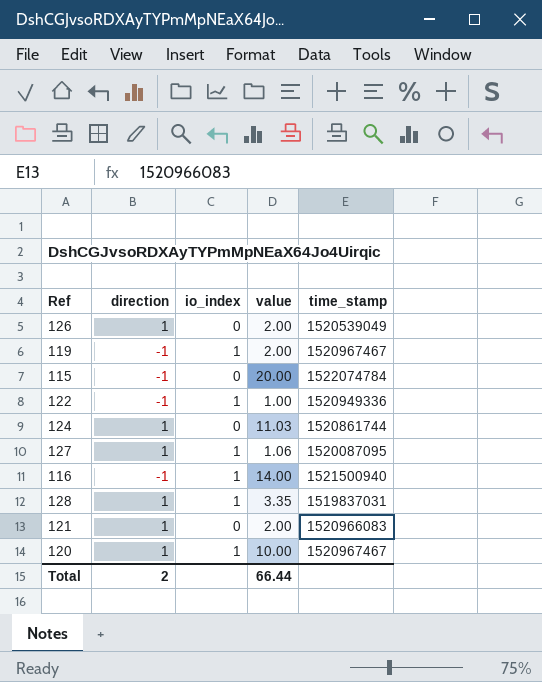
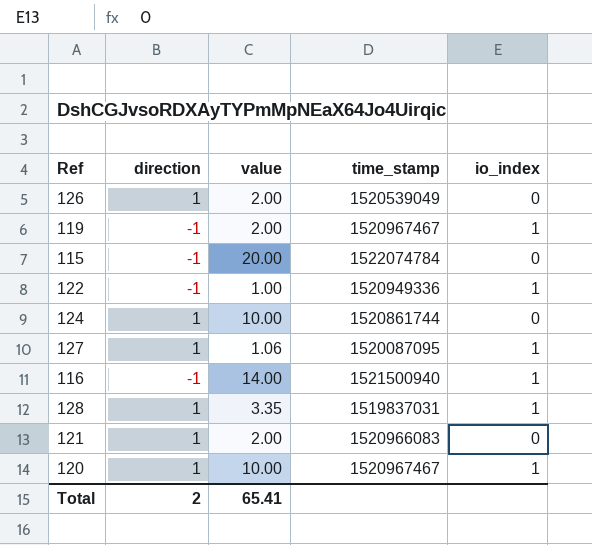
column io_index | position: 3 -> 5
124 | value: 11.03 -> 10.00
Total | value: 66.44 -> 65.41

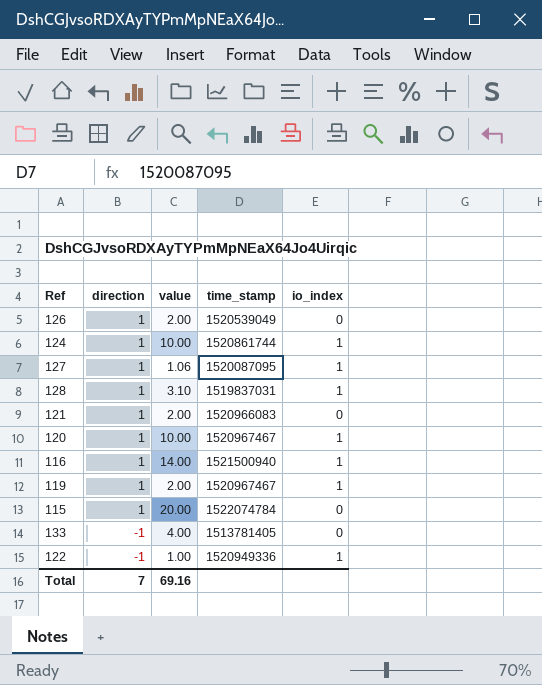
row order: none -> direction descending
124 | io_index: 0 -> 1
128 | value: 3.35 -> 3.10
116 | direction: -1 -> 1
119 | direction: -1 -> 1
115 | direction: -1 -> 1
row 133: none -> -1 | 4.00 | 1513781405 | 0
Total | direction: 2 -> 7
Total | value: 65.41 -> 69.16

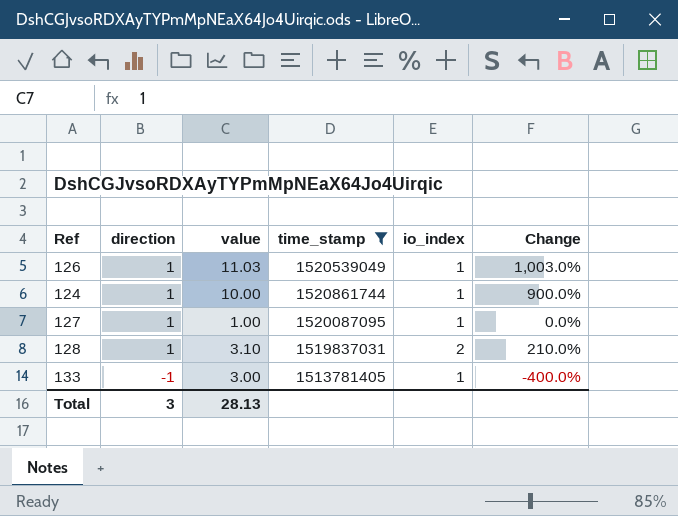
filter: none -> time_stamp <= 1520861744
column Change | formula: none -> ([value] - [direction]) / [direction]
126 | value: 2.00 -> 11.03
126 | io_index: 0 -> 1
127 | value: 1.06 -> 1.00
128 | io_index: 1 -> 2
133 | value: 4.00 -> 3.00
133 | io_index: 0 -> 1
Total | direction: 7 -> 3
Total | value: 69.16 -> 28.13

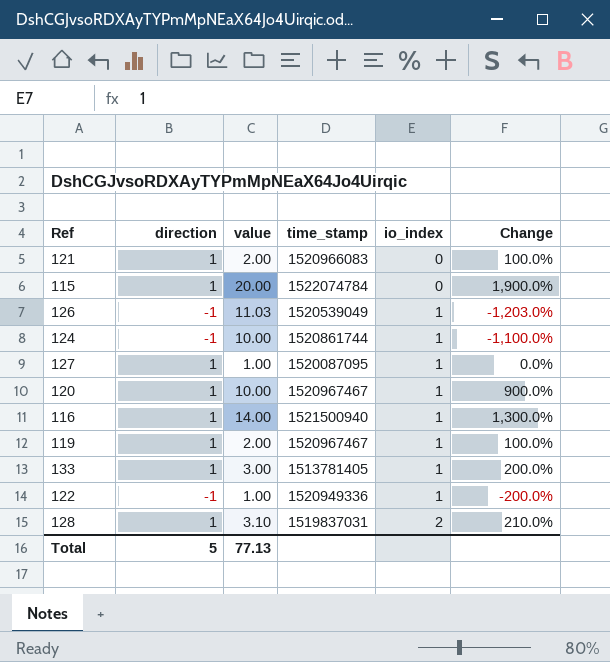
filter: time_stamp <= 1520861744 -> none
row order: direction descending -> io_index ascending
126 | direction: 1 -> -1
126 | Change: 1,003.0% -> -1,203.0%
124 | direction: 1 -> -1
124 | Change: 900.0% -> -1,100.0%
133 | direction: -1 -> 1
133 | Change: -400.0% -> 200.0%
Total | direction: 3 -> 5
Total | value: 28.13 -> 77.13

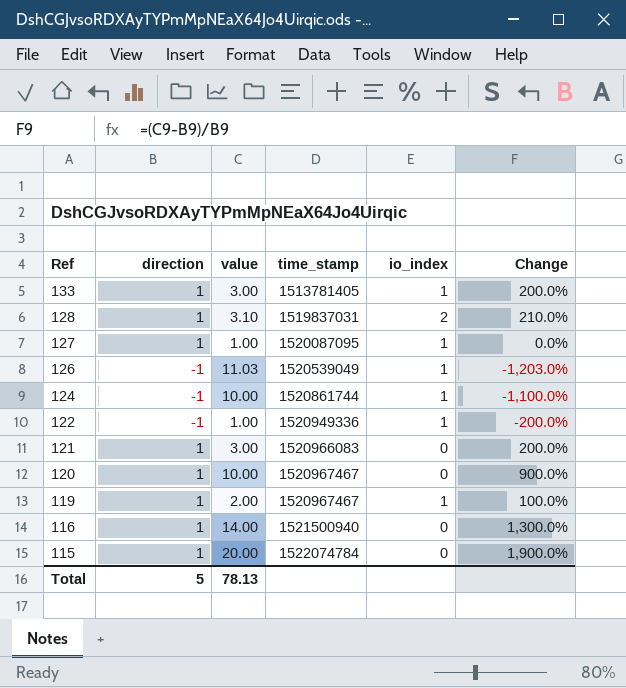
row order: io_index ascending -> Ref descending
121 | value: 2.00 -> 3.00
121 | Change: 100.0% -> 200.0%
120 | io_index: 1 -> 0
116 | io_index: 1 -> 0
Total | value: 77.13 -> 78.13

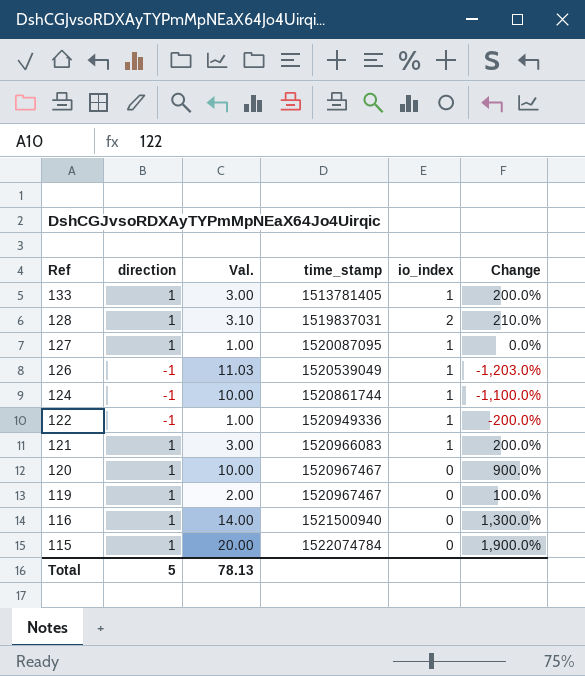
column name: value -> Val.
121 | io_index: 0 -> 1
119 | io_index: 1 -> 0

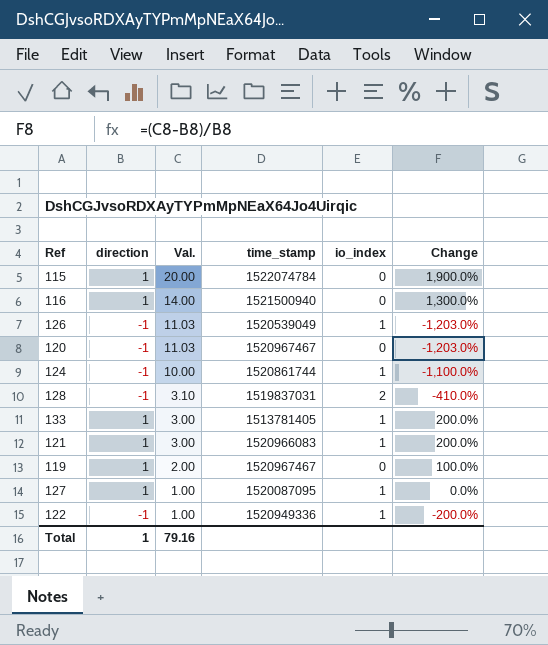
row order: Ref descending -> Val. descending
120 | direction: 1 -> -1
120 | Val.: 10.00 -> 11.03
120 | Change: 900.0% -> -1,203.0%
128 | direction: 1 -> -1
128 | Change: 210.0% -> -410.0%
Total | direction: 5 -> 1
Total | Val.: 78.13 -> 79.16

